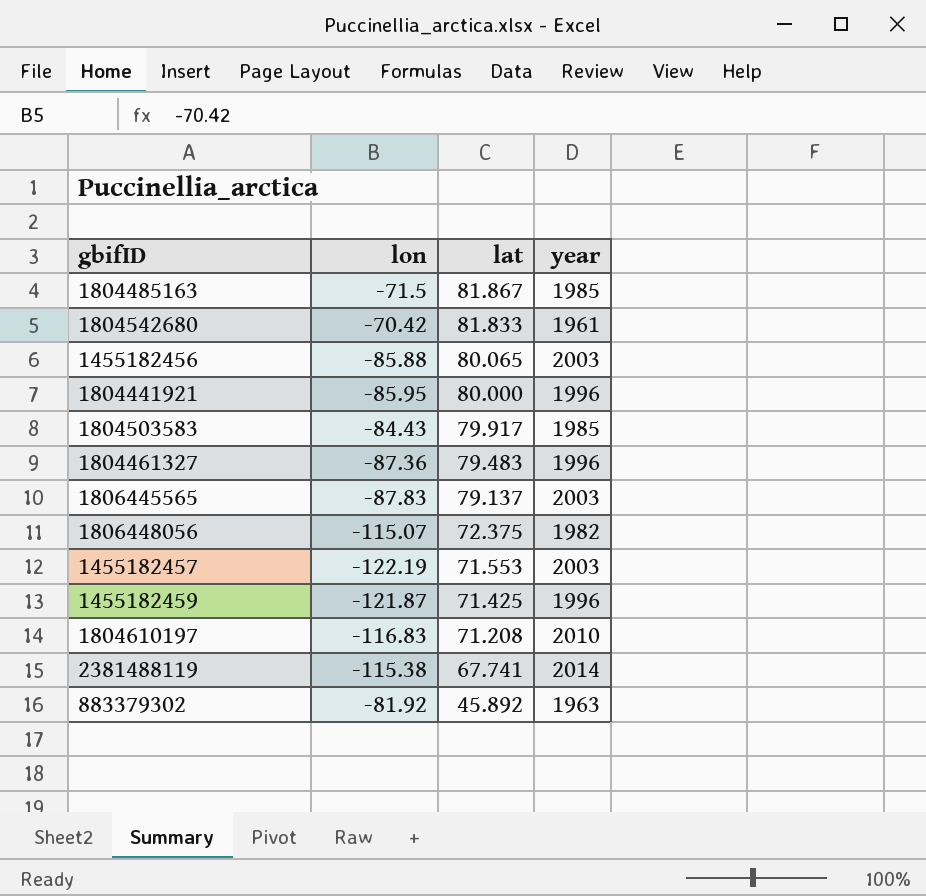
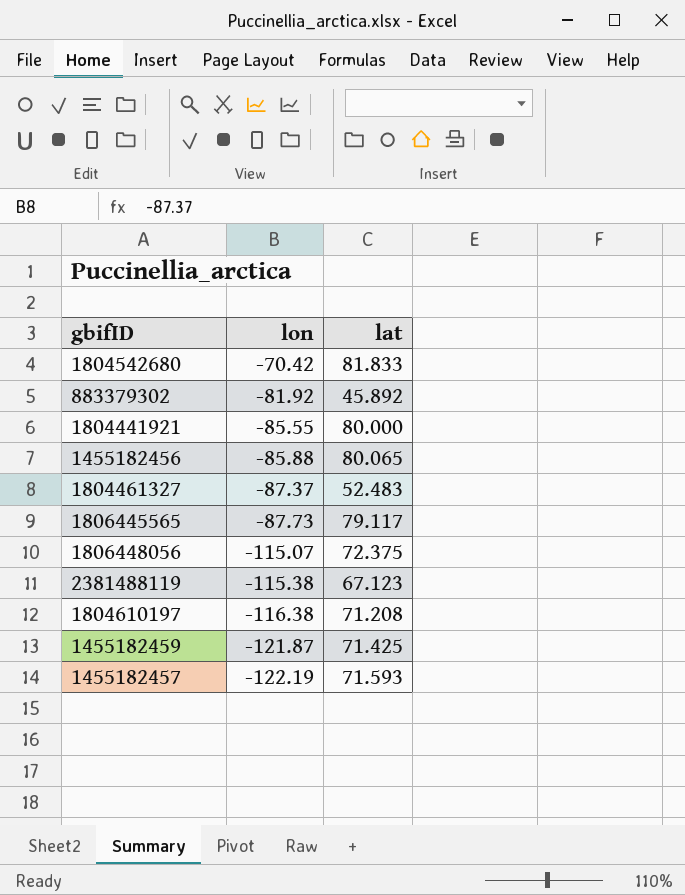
row order: lat descending -> lon descending
column year | position: 4 -> none
row 1804485163: -71.5 | 81.867 | 1985 -> none
row 1804503583: -84.43 | 79.917 | 1985 -> none
1804441921 | lon: -85.95 -> -85.55
1804461327 | lon: -87.36 -> -87.37
1804461327 | lat: 79.483 -> 52.483
1806445565 | lon: -87.83 -> -87.73
1806445565 | lat: 79.137 -> 79.117
2381488119 | lat: 67.741 -> 67.123
1804610197 | lon: -116.83 -> -116.38
1455182457 | lat: 71.553 -> 71.593

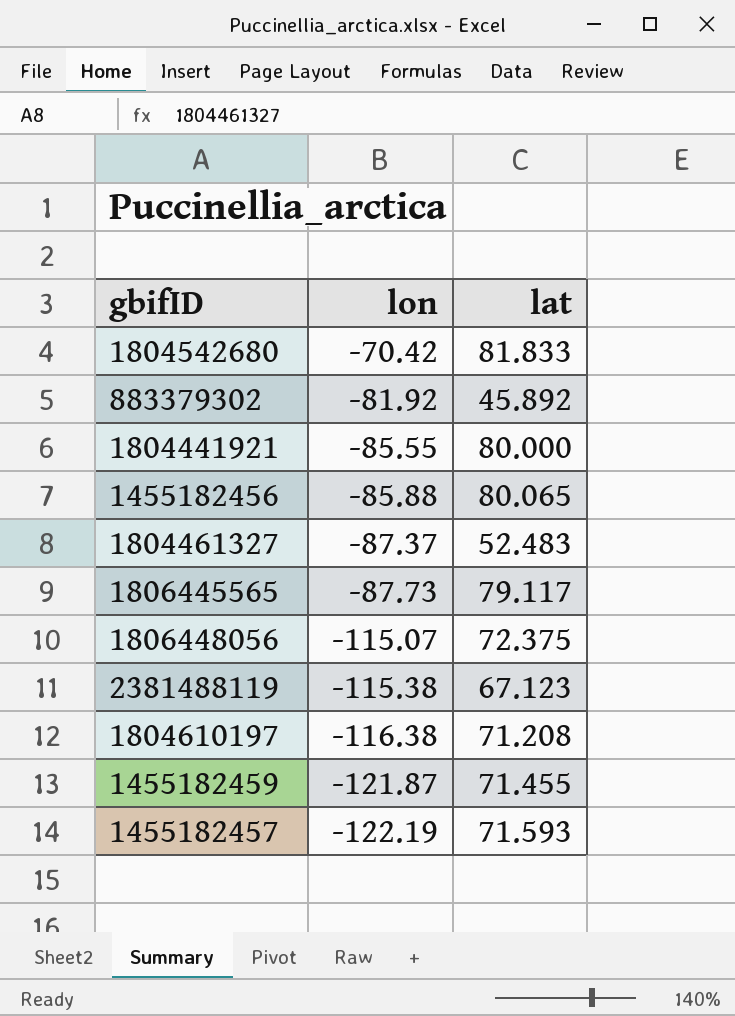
1455182459 | lat: 71.425 -> 71.455

